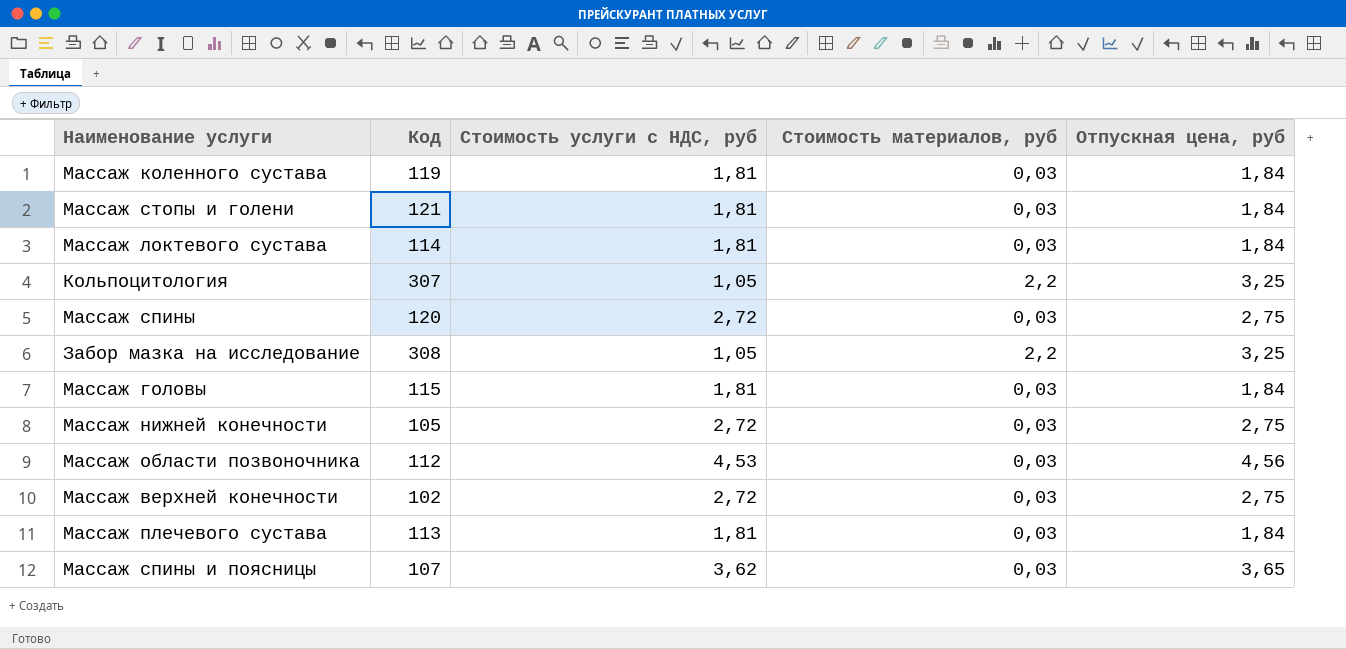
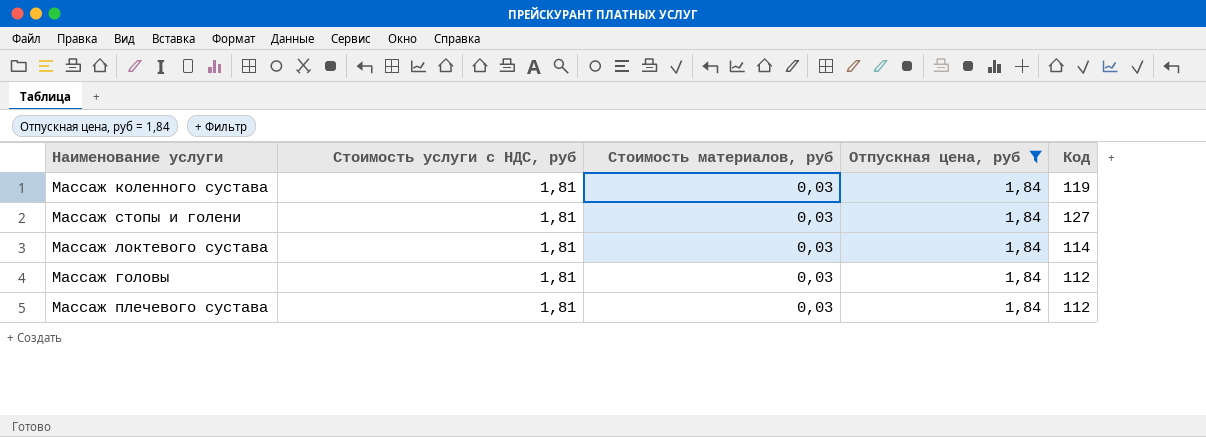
filter: none -> Отпускная цена, руб = 1,84
column Код | position: 2 -> 5
Массаж стопы и голени | Код: 121 -> 127
Массаж головы | Код: 115 -> 112
Массаж плечевого сустава | Код: 113 -> 112

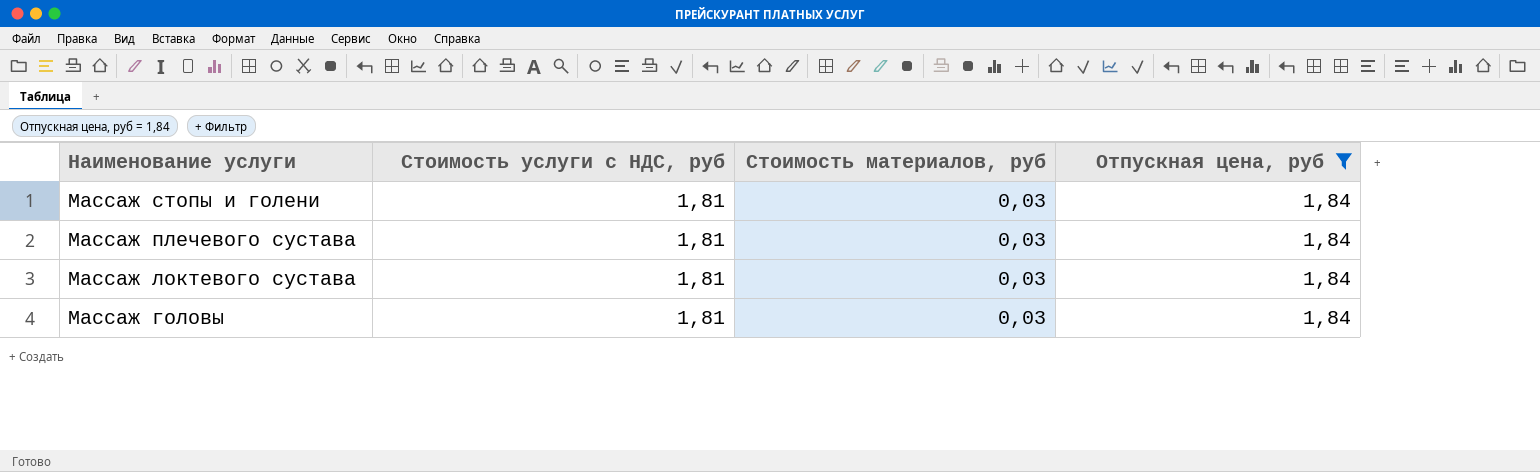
row order: none -> Наименование услуги descending
column Код | position: 5 -> none
row Массаж коленного сустава: 1,81 | 0,03 | 1,84 | 119 -> none

